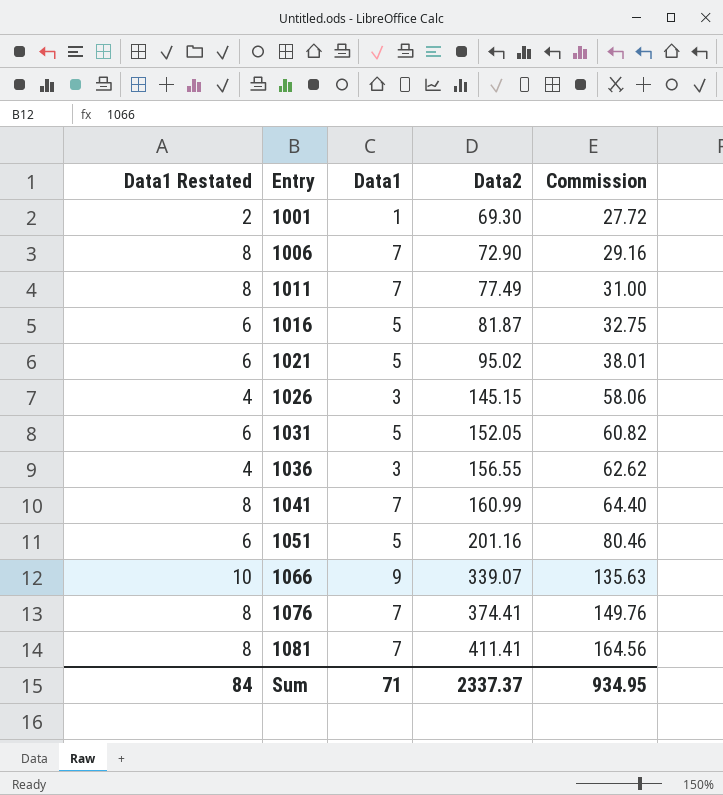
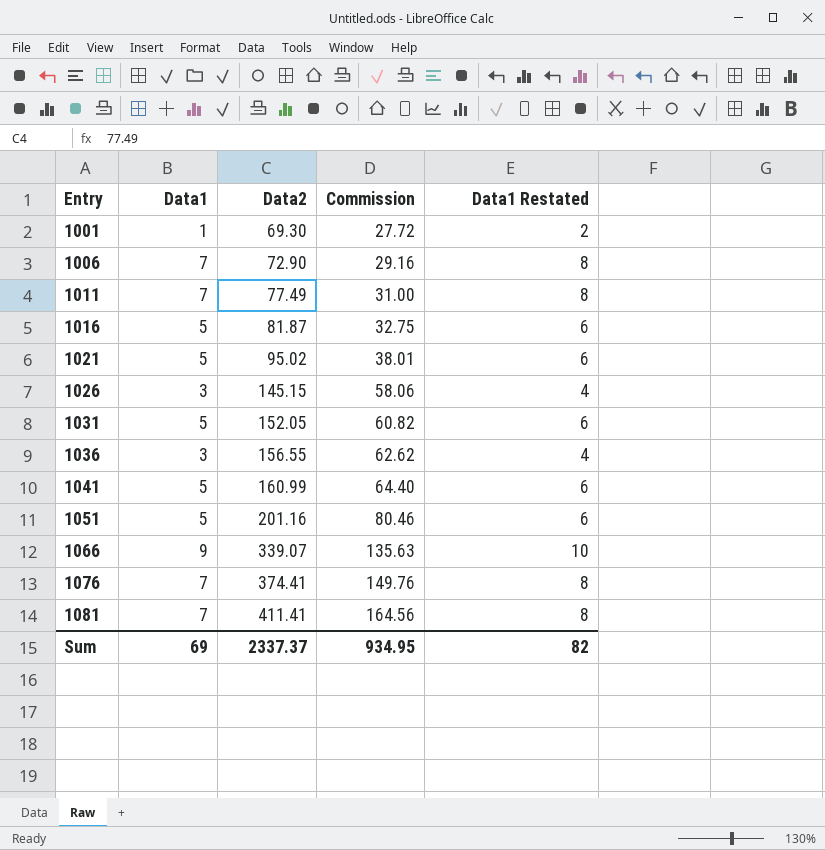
column Data1 Restated | position: 1 -> 5
1041 | Data1: 7 -> 5
1041 | Data1 Restated: 8 -> 6
Sum | Data1: 71 -> 69
Sum | Data1 Restated: 84 -> 82

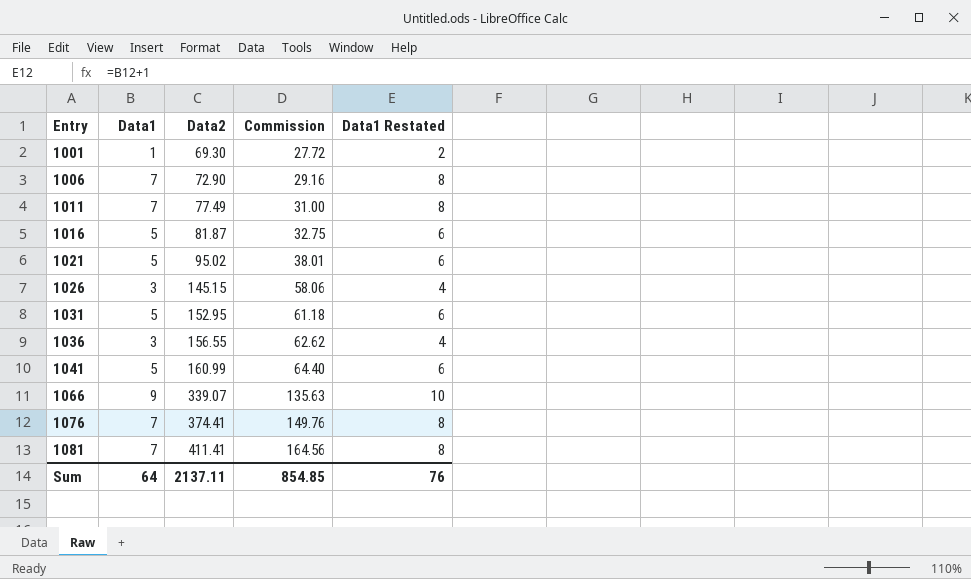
row 1051: 5 | 201.16 | 80.46 | 6 -> none
1031 | Data2: 152.05 -> 152.95
1031 | Commission: 60.82 -> 61.18
Sum | Data1: 69 -> 64
Sum | Data2: 2337.37 -> 2137.11
Sum | Commission: 934.95 -> 854.85
Sum | Data1 Restated: 82 -> 76

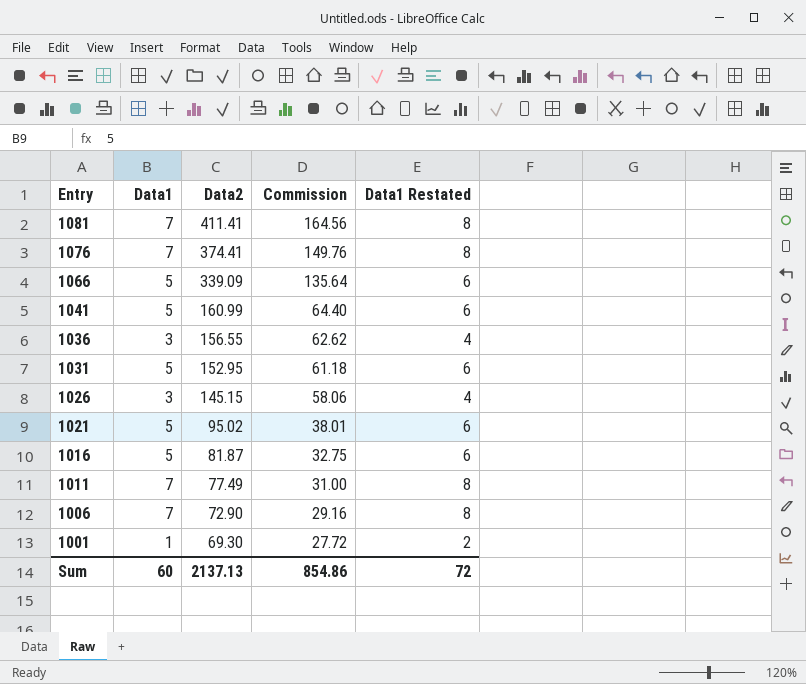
row order: Entry ascending -> Entry descending
1066 | Data1: 9 -> 5
1066 | Data2: 339.07 -> 339.09
1066 | Commission: 135.63 -> 135.64
1066 | Data1 Restated: 10 -> 6
Sum | Data1: 64 -> 60
Sum | Data2: 2137.11 -> 2137.13
Sum | Commission: 854.85 -> 854.86
Sum | Data1 Restated: 76 -> 72

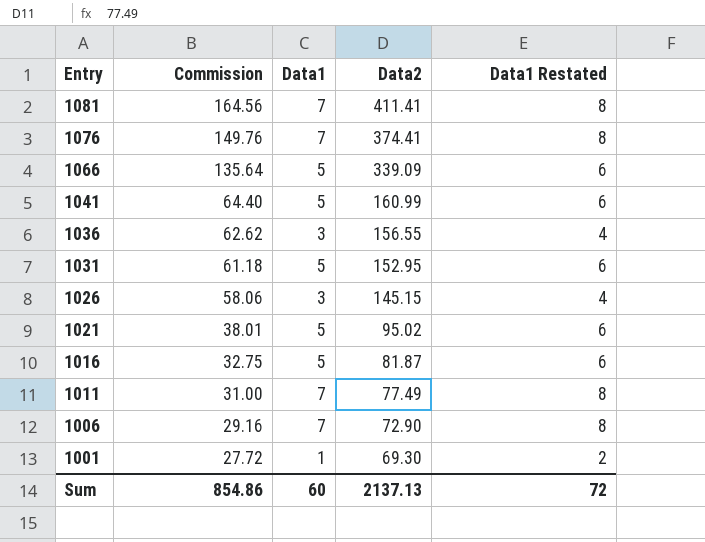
column Commission | position: 4 -> 2

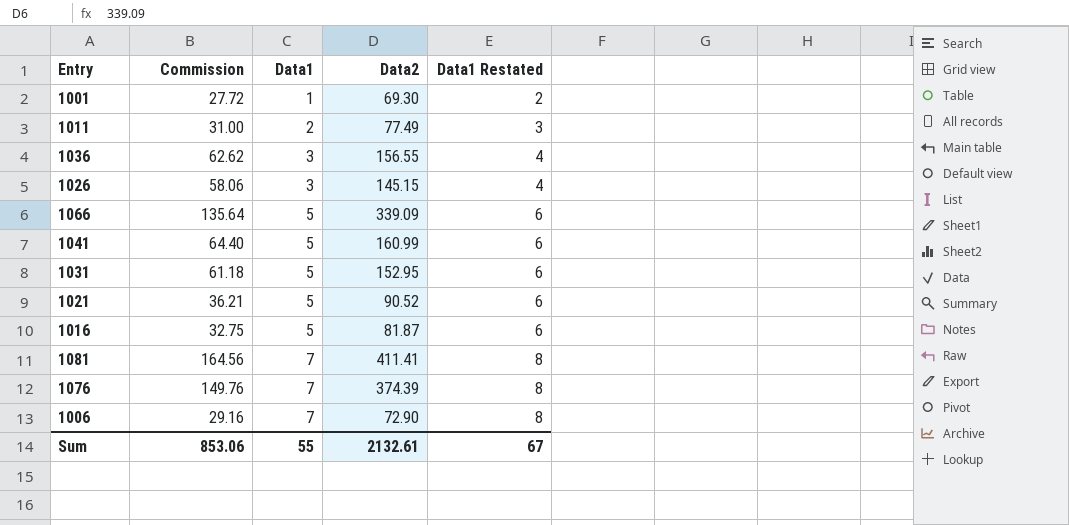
row order: Entry descending -> Data1 ascending
1011 | Data1: 7 -> 2
1011 | Data1 Restated: 8 -> 3
1021 | Commission: 38.01 -> 36.21
1021 | Data2: 95.02 -> 90.52
1076 | Data2: 374.41 -> 374.39
Sum | Commission: 854.86 -> 853.06
Sum | Data1: 60 -> 55
Sum | Data2: 2137.13 -> 2132.61
Sum | Data1 Restated: 72 -> 67

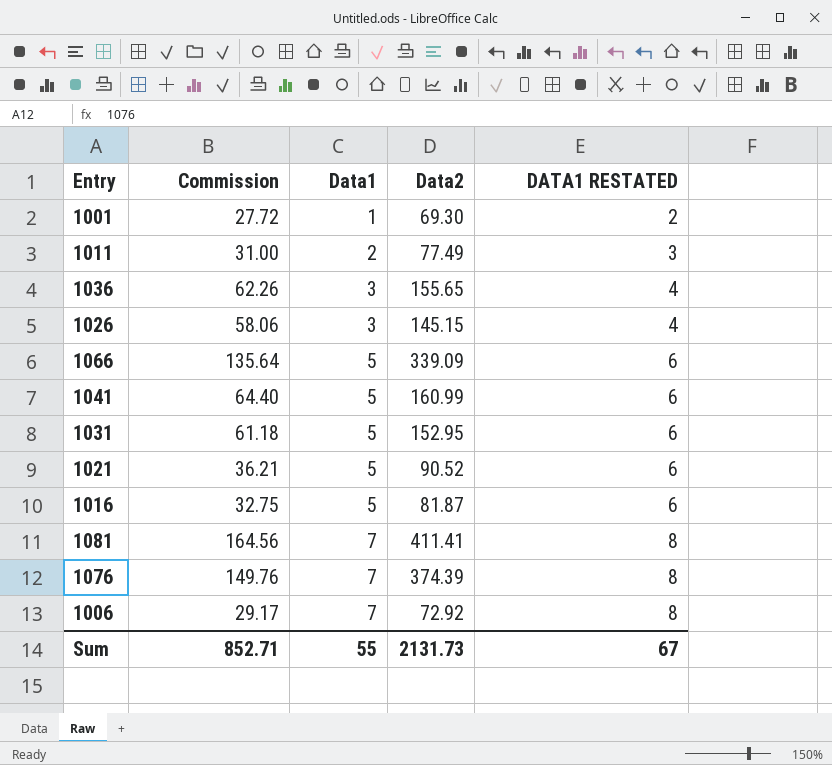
column name: Data1 Restated -> DATA1 RESTATED
1036 | Commission: 62.62 -> 62.26
1036 | Data2: 156.55 -> 155.65
1006 | Commission: 29.16 -> 29.17
1006 | Data2: 72.90 -> 72.92
Sum | Commission: 853.06 -> 852.71
Sum | Data2: 2132.61 -> 2131.73

